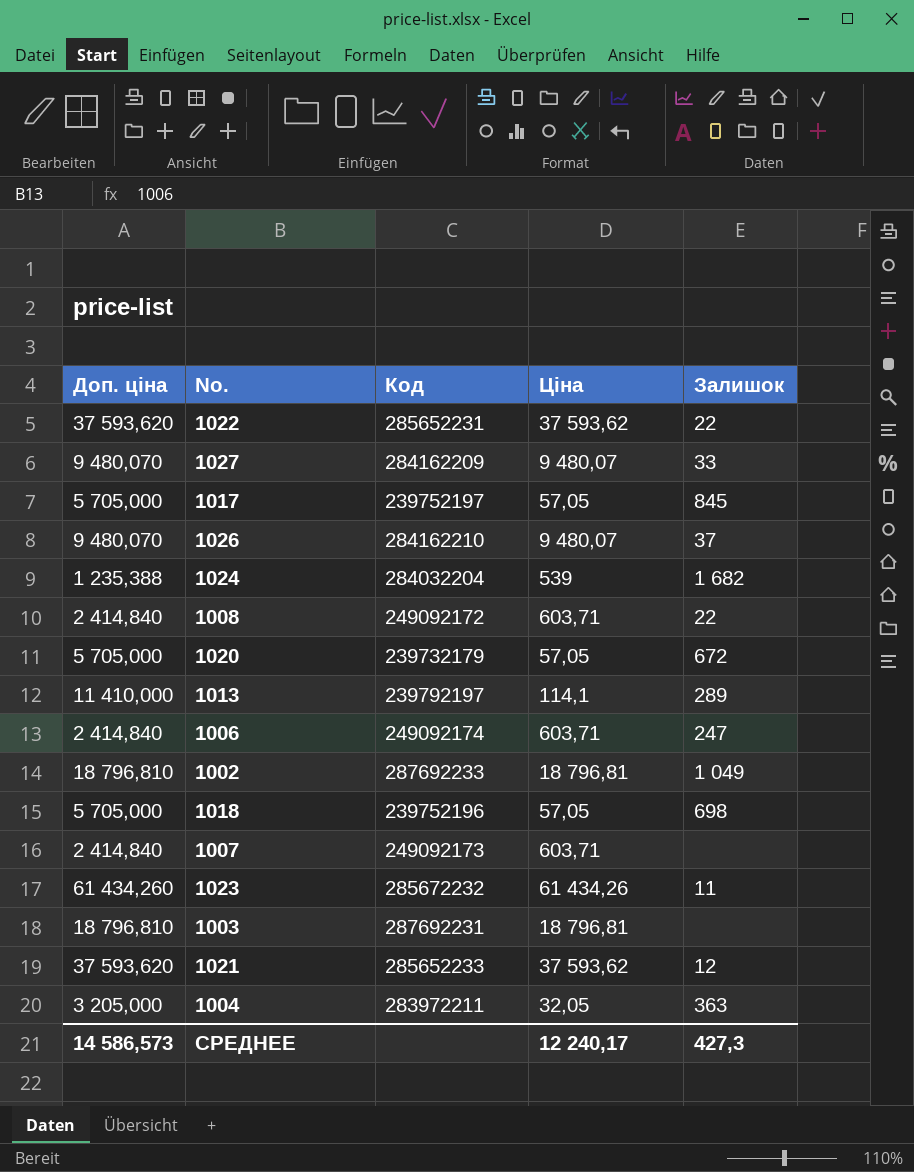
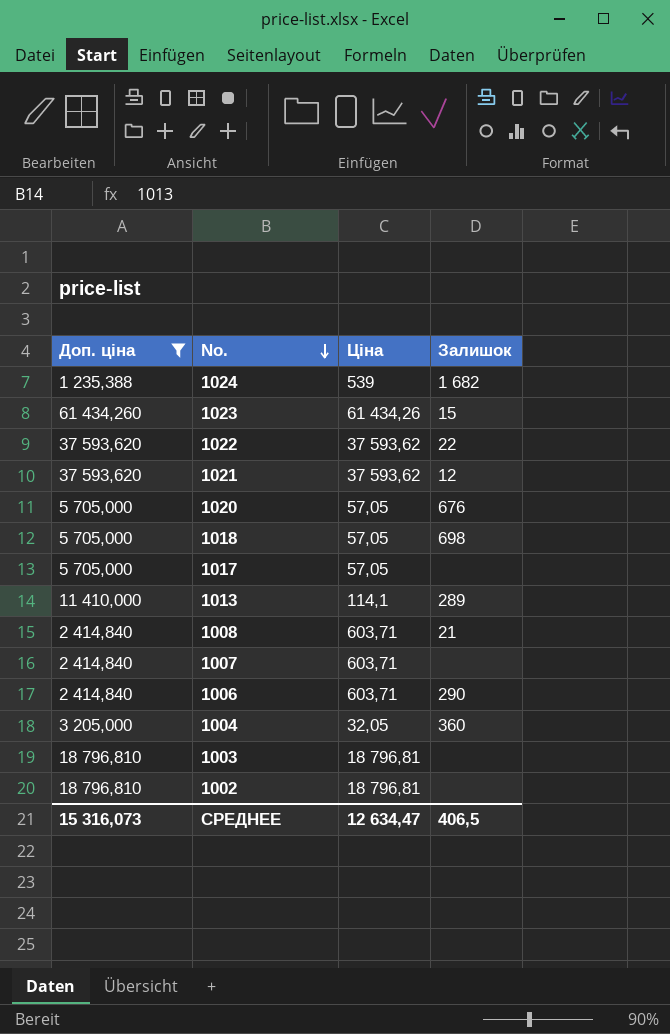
filter: none -> Доп. ціна != 9 480,070
row order: none -> No. descending
column Код | position: 3 -> none
1023 | Залишок: 11 -> 15
1020 | Залишок: 672 -> 676
1017 | Залишок: 845 -> none
1008 | Залишок: 22 -> 21
1006 | Залишок: 247 -> 290
1004 | Залишок: 363 -> 360
1002 | Залишок: 1 049 -> none
СРЕДНЕЕ | Доп. ціна: 14 586,573 -> 15 316,073
СРЕДНЕЕ | Ціна: 12 240,17 -> 12 634,47
СРЕДНЕЕ | Залишок: 427,3 -> 406,5

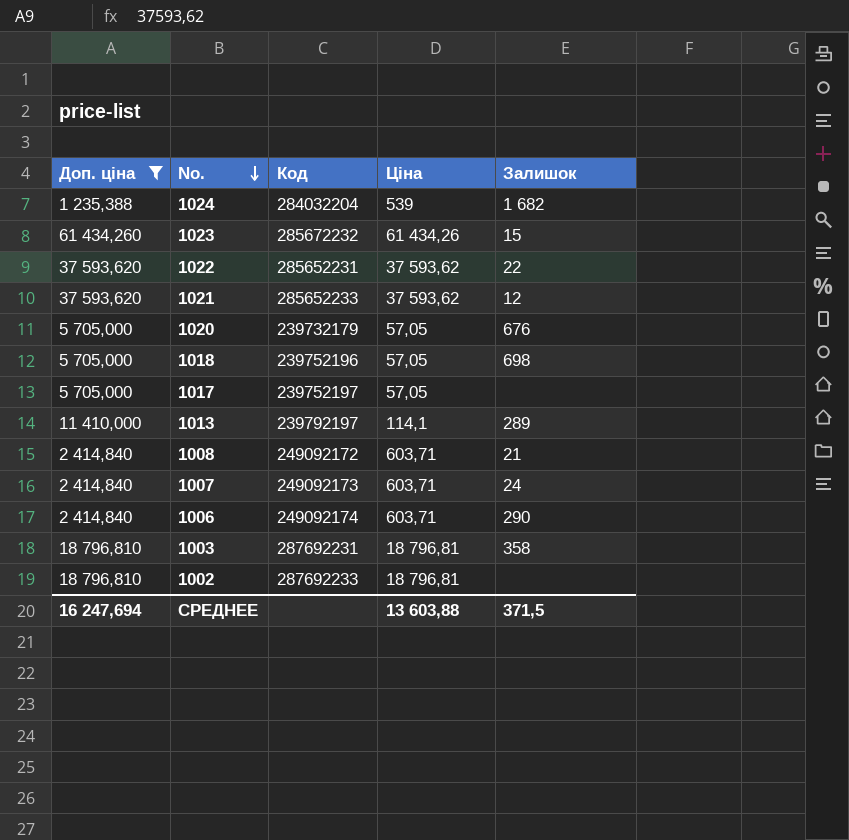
column Код | position: none -> 3
row 1004: 3 205,000 | 32,05 | 360 -> none
1007 | Залишок: none -> 24
1003 | Залишок: none -> 358
СРЕДНЕЕ | Доп. ціна: 15 316,073 -> 16 247,694
СРЕДНЕЕ | Ціна: 12 634,47 -> 13 603,88
СРЕДНЕЕ | Залишок: 406,5 -> 371,5

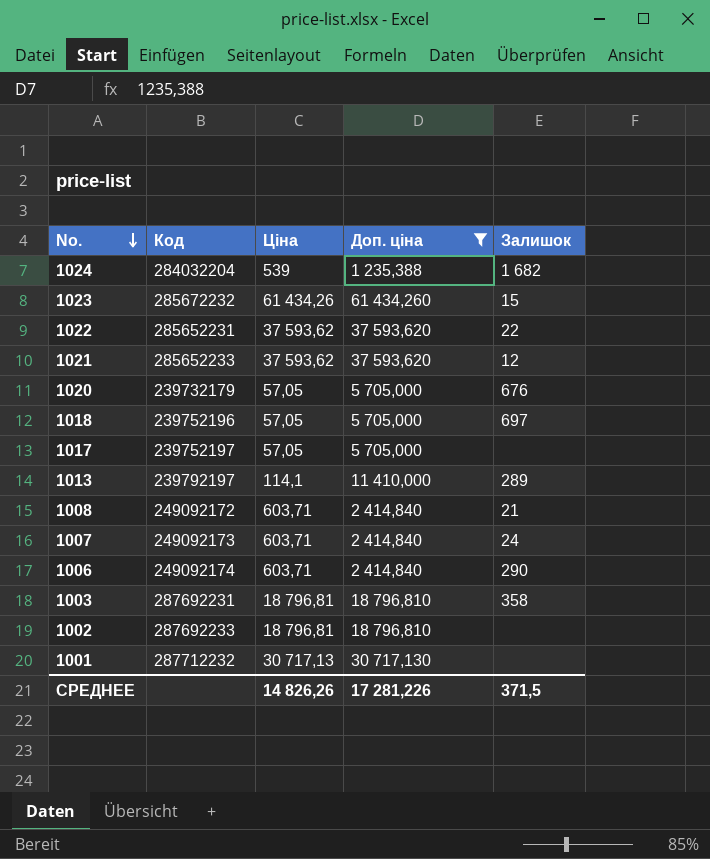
column Доп. ціна | position: 1 -> 4
1018 | Залишок: 698 -> 697
row 1001: none -> 287712232 | 30 717,13 | 30 717,130 | none
СРЕДНЕЕ | Ціна: 13 603,88 -> 14 826,26
СРЕДНЕЕ | Доп. ціна: 16 247,694 -> 17 281,226

